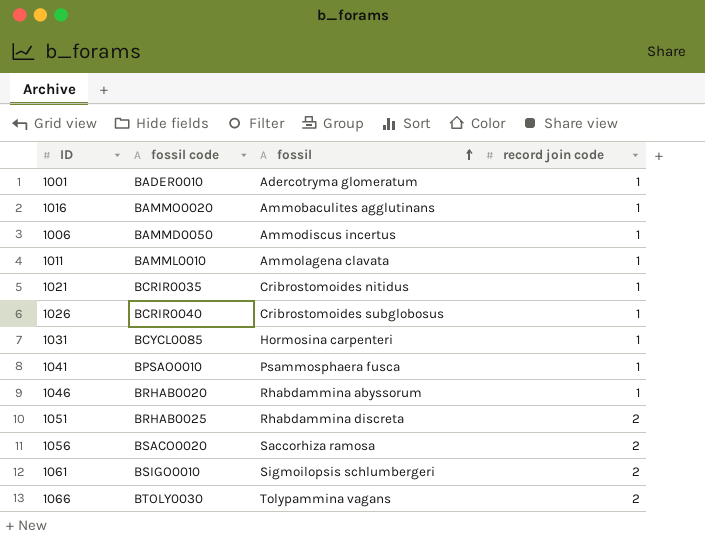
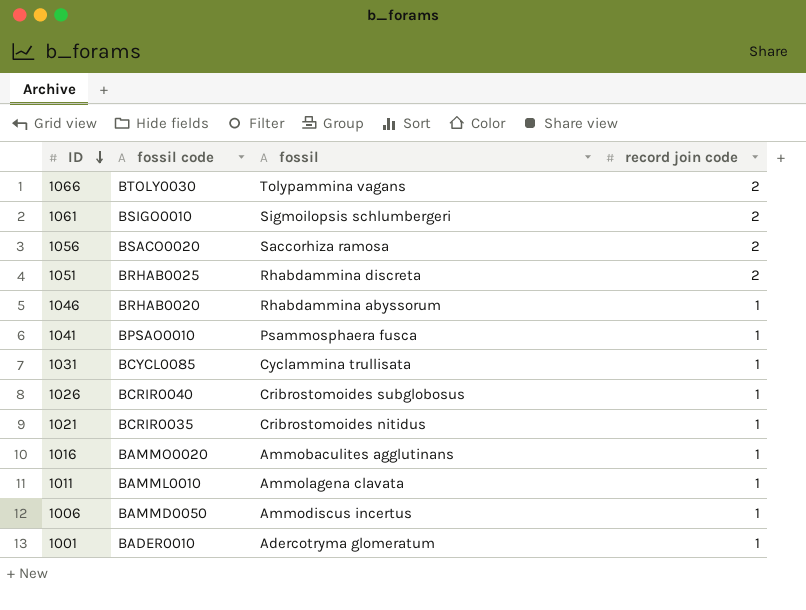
row order: fossil ascending -> ID descending
1031 | fossil: Hormosina carpenteri -> Cyclammina trullisata

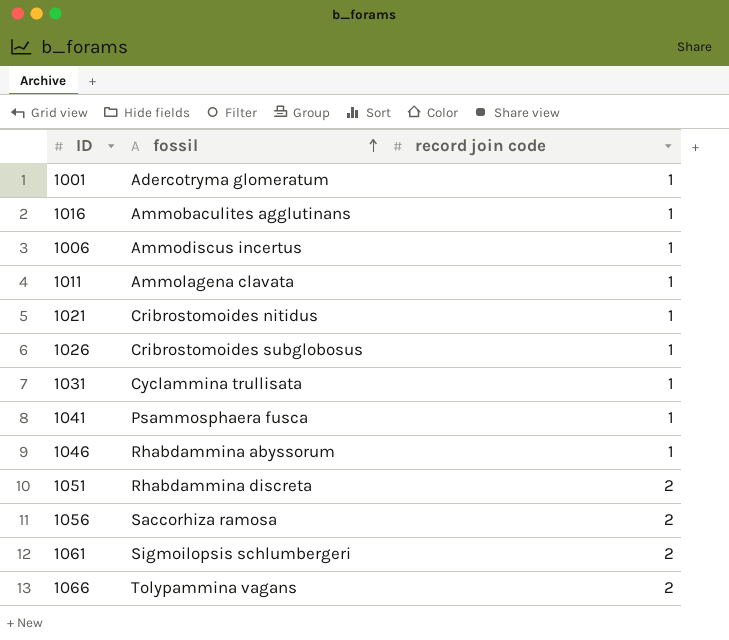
row order: ID descending -> fossil ascending
column fossil code | position: 2 -> none

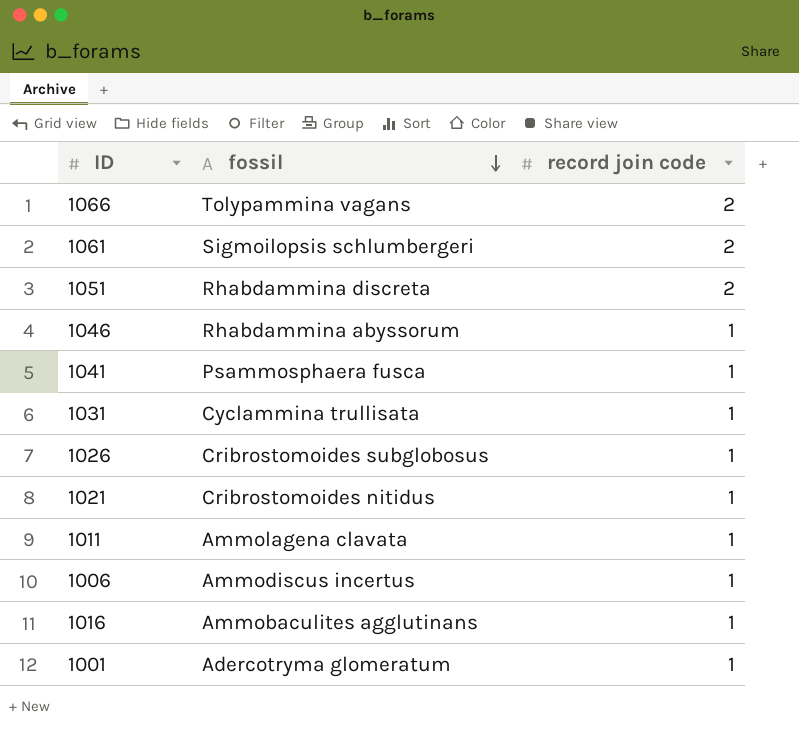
row order: fossil ascending -> fossil descending
row 1056: Saccorhiza ramosa | 2 -> none

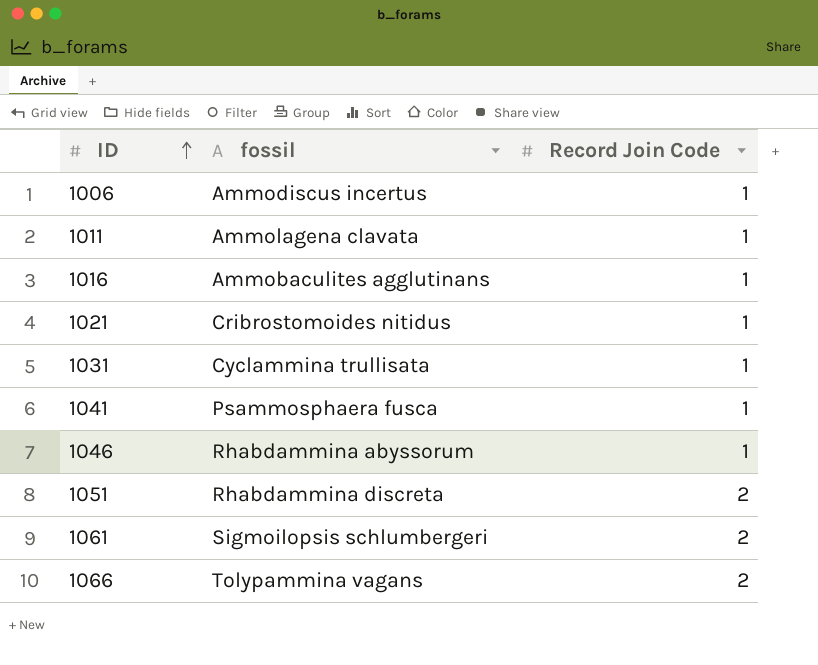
row order: fossil descending -> ID ascending
column name: record join code -> Record Join Code
row 1026: Cribrostomoides subglobosus | 1 -> none
row 1001: Adercotryma glomeratum | 1 -> none

